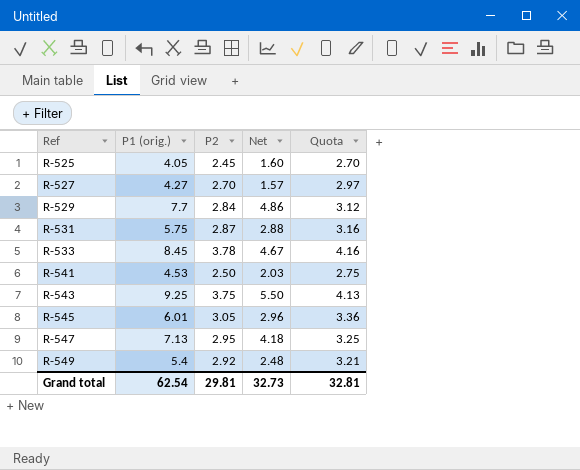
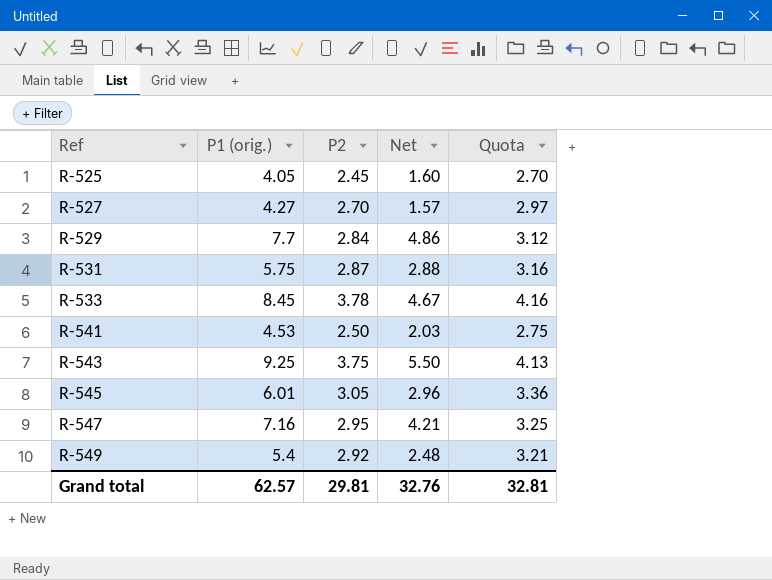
R-547 | P1 (orig.): 7.13 -> 7.16
R-547 | Net: 4.18 -> 4.21
Grand total | P1 (orig.): 62.54 -> 62.57
Grand total | Net: 32.73 -> 32.76

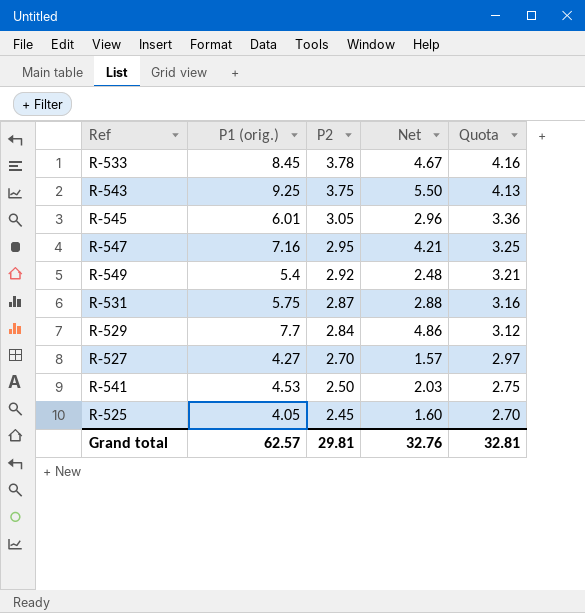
row order: Ref ascending -> P2 descending

